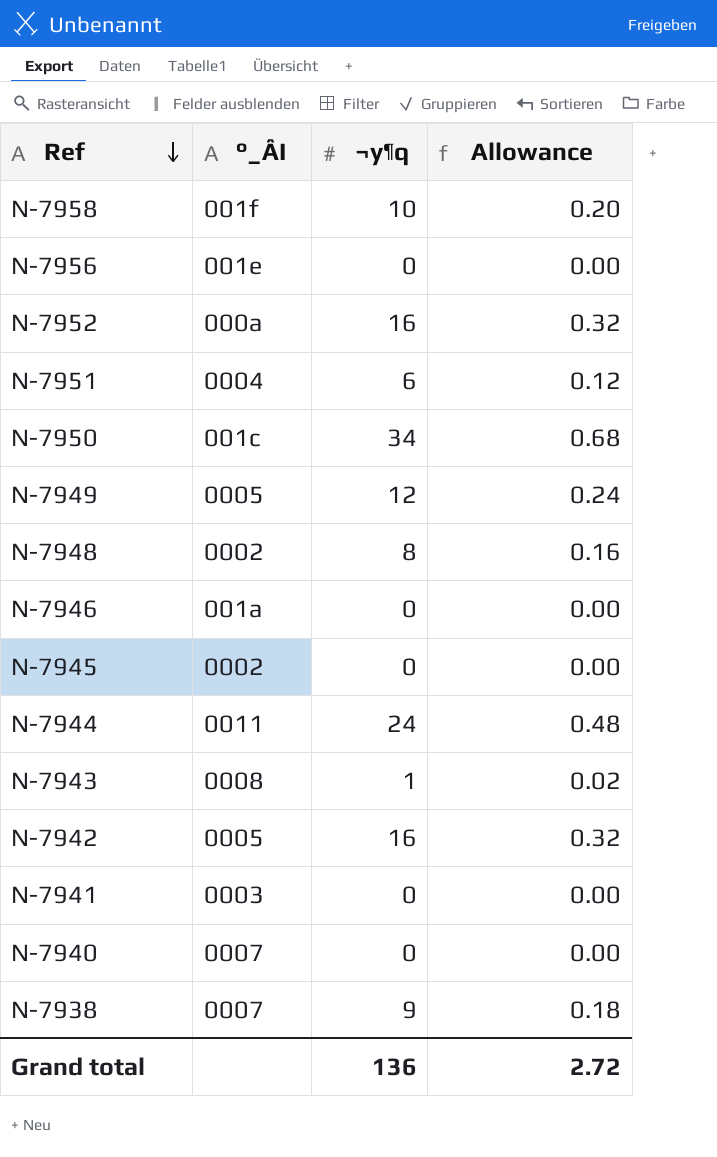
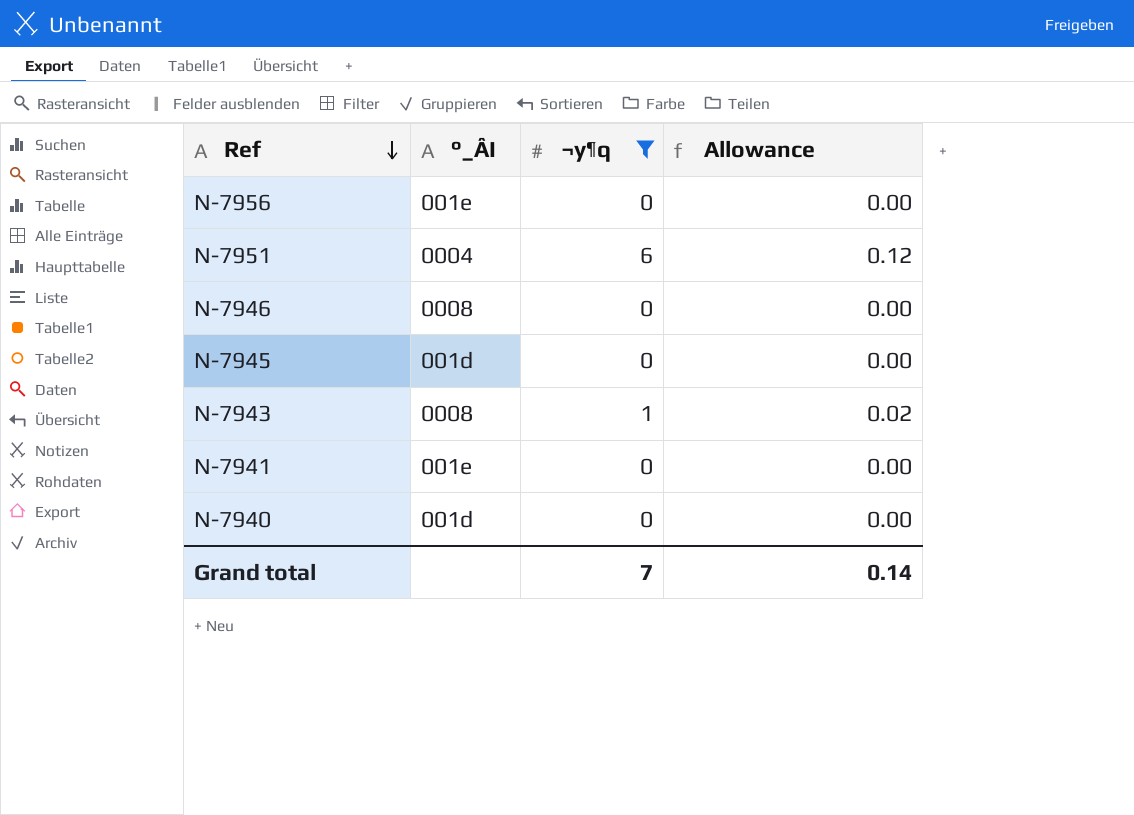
filter: none -> ¬y¶q <= 6
N-7946 | °_ÂI: 001a -> 0008
N-7945 | °_ÂI: 0002 -> 001d
N-7941 | °_ÂI: 0003 -> 001e
N-7940 | °_ÂI: 0007 -> 001d
Grand total | ¬y¶q: 136 -> 7
Grand total | Allowance: 2.72 -> 0.14

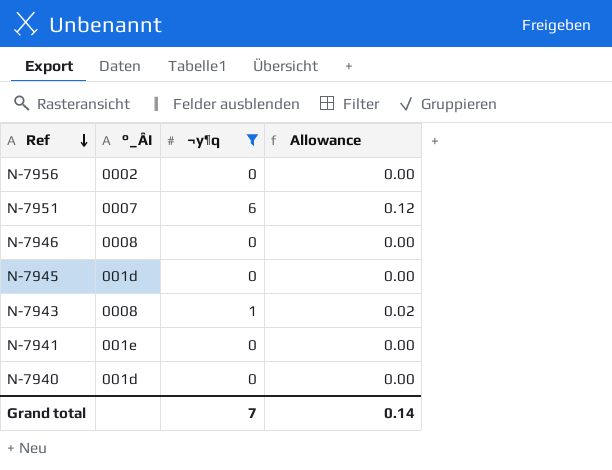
N-7956 | °_ÂI: 001e -> 0002
N-7951 | °_ÂI: 0004 -> 0007

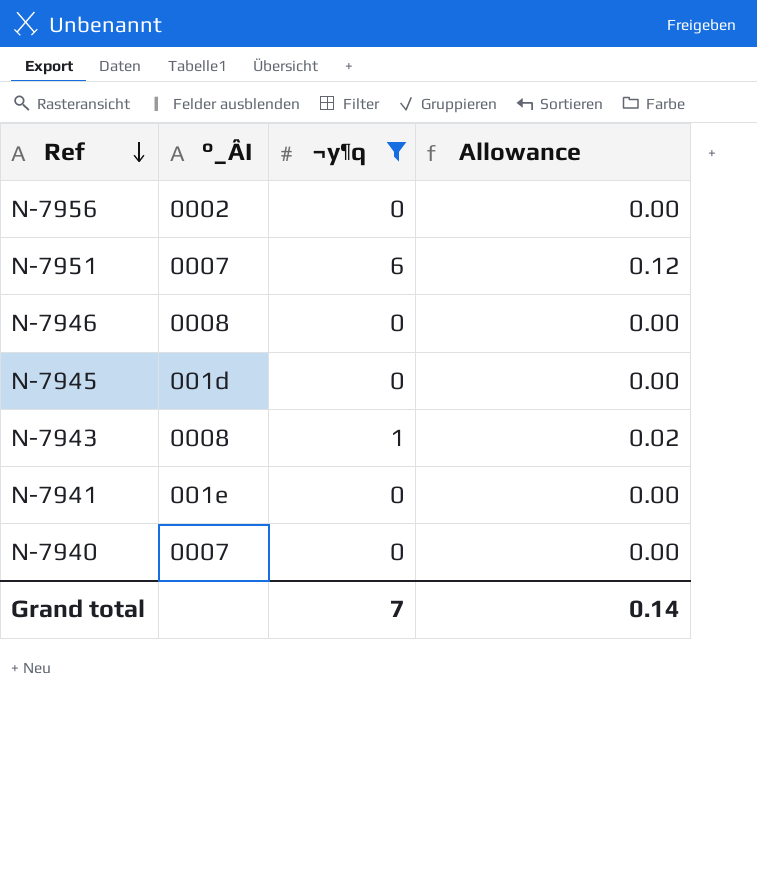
N-7940 | °_ÂI: 001d -> 0007

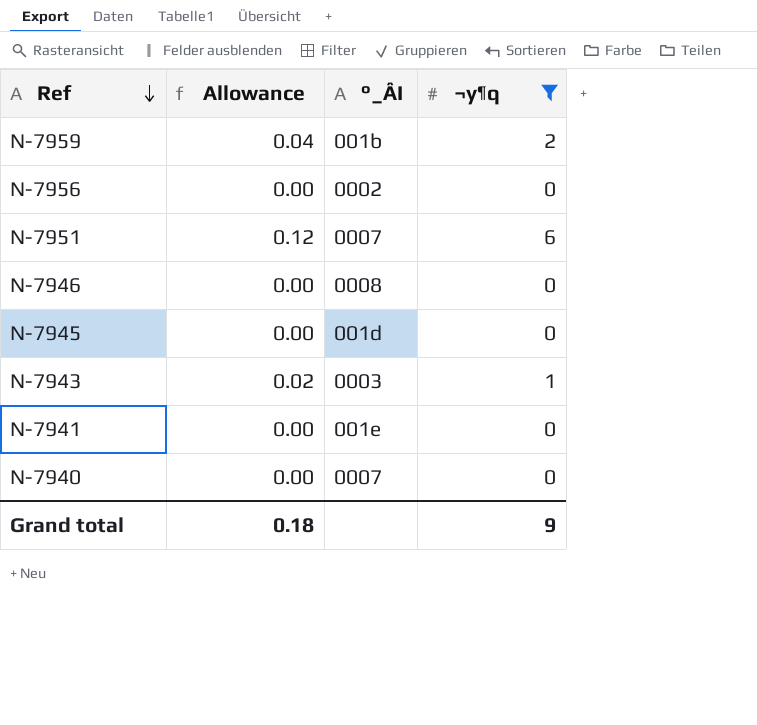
column Allowance | position: 4 -> 2
row N-7959: none -> 0.04 | 001b | 2
N-7943 | °_ÂI: 0008 -> 0003
Grand total | Allowance: 0.14 -> 0.18
Grand total | ¬y¶q: 7 -> 9

